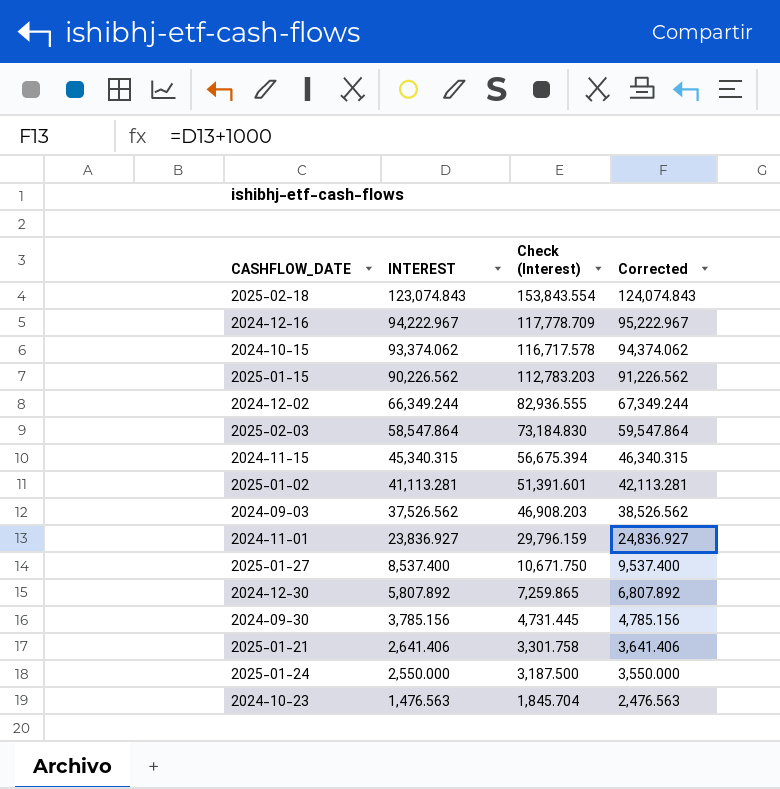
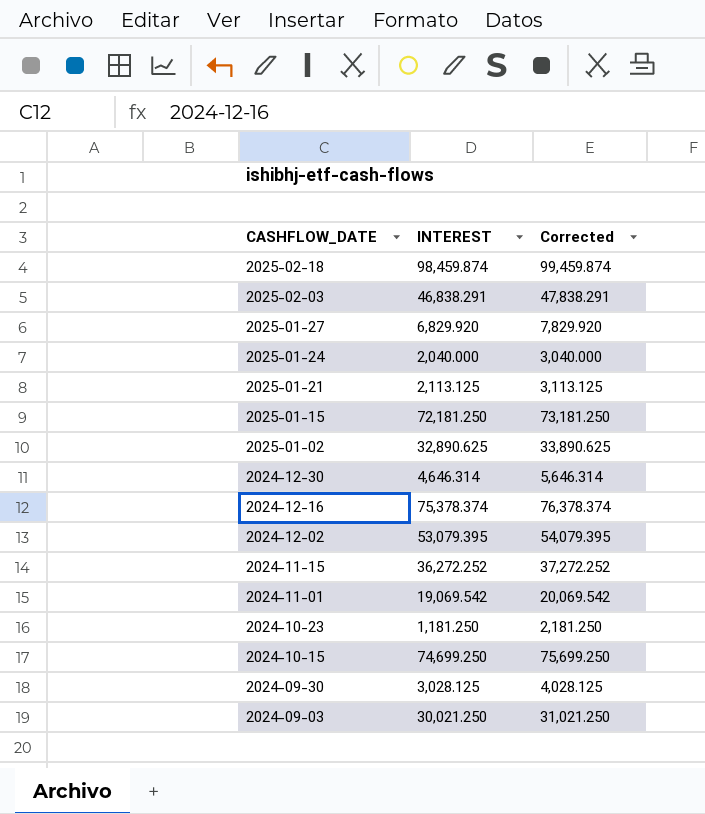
row order: INTEREST descending -> CASHFLOW_DATE descending
column Check (Interest) | formula: [INTEREST] * 1.25 -> none
2025-02-18 | INTEREST: 123,074.843 -> 98,459.874
2025-02-18 | Corrected: 124,074.843 -> 99,459.874
2025-02-03 | INTEREST: 58,547.864 -> 46,838.291
2025-02-03 | Corrected: 59,547.864 -> 47,838.291
2025-01-27 | INTEREST: 8,537.400 -> 6,829.920
2025-01-27 | Corrected: 9,537.400 -> 7,829.920
2025-01-24 | INTEREST: 2,550.000 -> 2,040.000
2025-01-24 | Corrected: 3,550.000 -> 3,040.000
2025-01-21 | INTEREST: 2,641.406 -> 2,113.125
2025-01-21 | Corrected: 3,641.406 -> 3,113.125
2025-01-15 | INTEREST: 90,226.562 -> 72,181.250
2025-01-15 | Corrected: 91,226.562 -> 73,181.250
2025-01-02 | INTEREST: 41,113.281 -> 32,890.625
2025-01-02 | Corrected: 42,113.281 -> 33,890.625
2024-12-30 | INTEREST: 5,807.892 -> 4,646.314
2024-12-30 | Corrected: 6,807.892 -> 5,646.314
2024-12-16 | INTEREST: 94,222.967 -> 75,378.374
2024-12-16 | Corrected: 95,222.967 -> 76,378.374
2024-12-02 | INTEREST: 66,349.244 -> 53,079.395
2024-12-02 | Corrected: 67,349.244 -> 54,079.395
2024-11-15 | INTEREST: 45,340.315 -> 36,272.252
2024-11-15 | Corrected: 46,340.315 -> 37,272.252
2024-11-01 | INTEREST: 23,836.927 -> 19,069.542
2024-11-01 | Corrected: 24,836.927 -> 20,069.542
2024-10-23 | INTEREST: 1,476.563 -> 1,181.250
2024-10-23 | Corrected: 2,476.563 -> 2,181.250
2024-10-15 | INTEREST: 93,374.062 -> 74,699.250
2024-10-15 | Corrected: 94,374.062 -> 75,699.250
2024-09-30 | INTEREST: 3,785.156 -> 3,028.125
2024-09-30 | Corrected: 4,785.156 -> 4,028.125
2024-09-03 | INTEREST: 37,526.562 -> 30,021.250
2024-09-03 | Corrected: 38,526.562 -> 31,021.250

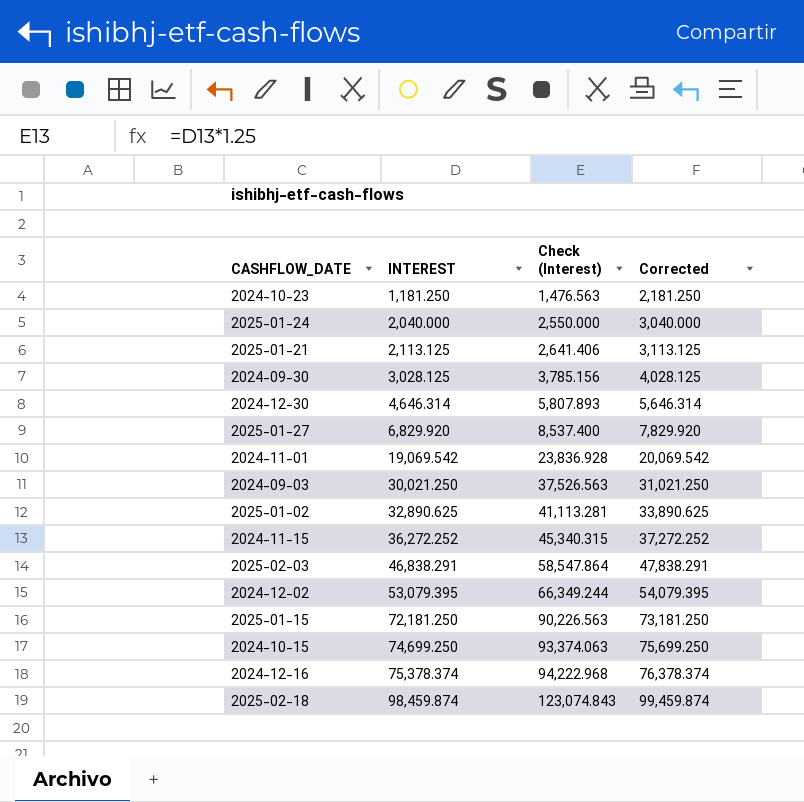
row order: CASHFLOW_DATE descending -> INTEREST ascending
column Check (Interest) | formula: none -> [INTEREST] * 1.25

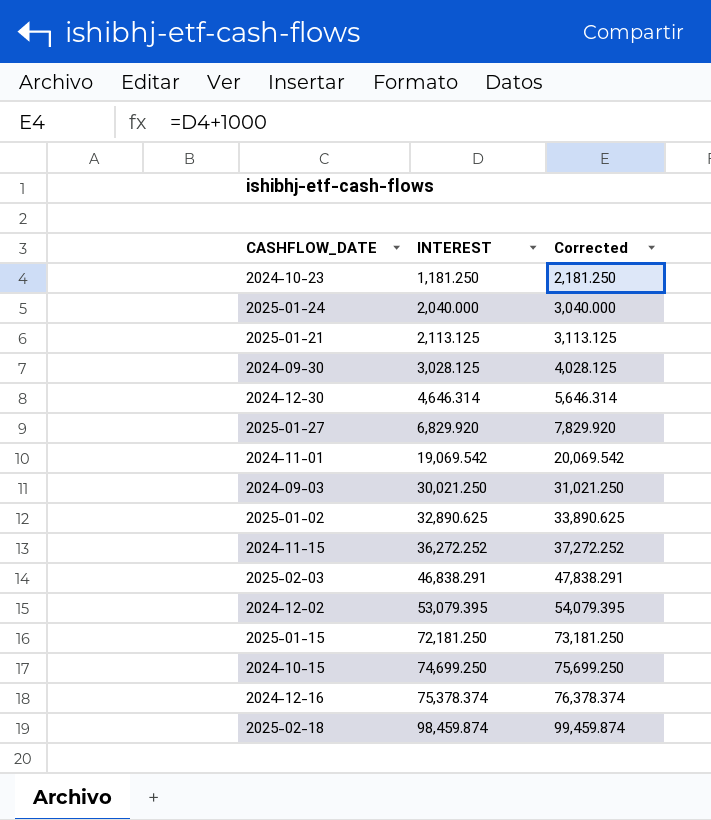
column Check (Interest) | formula: [INTEREST] * 1.25 -> none

